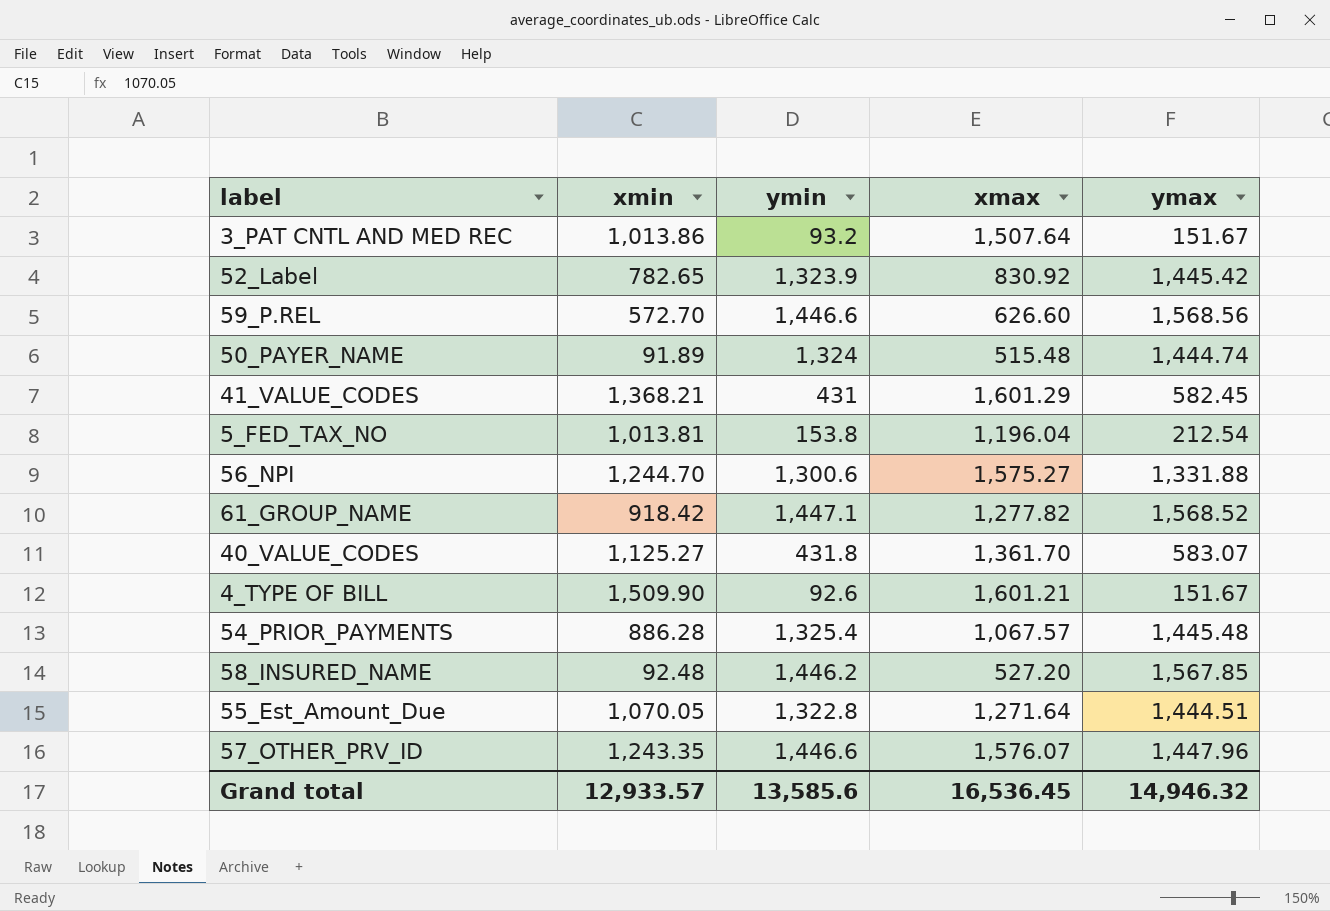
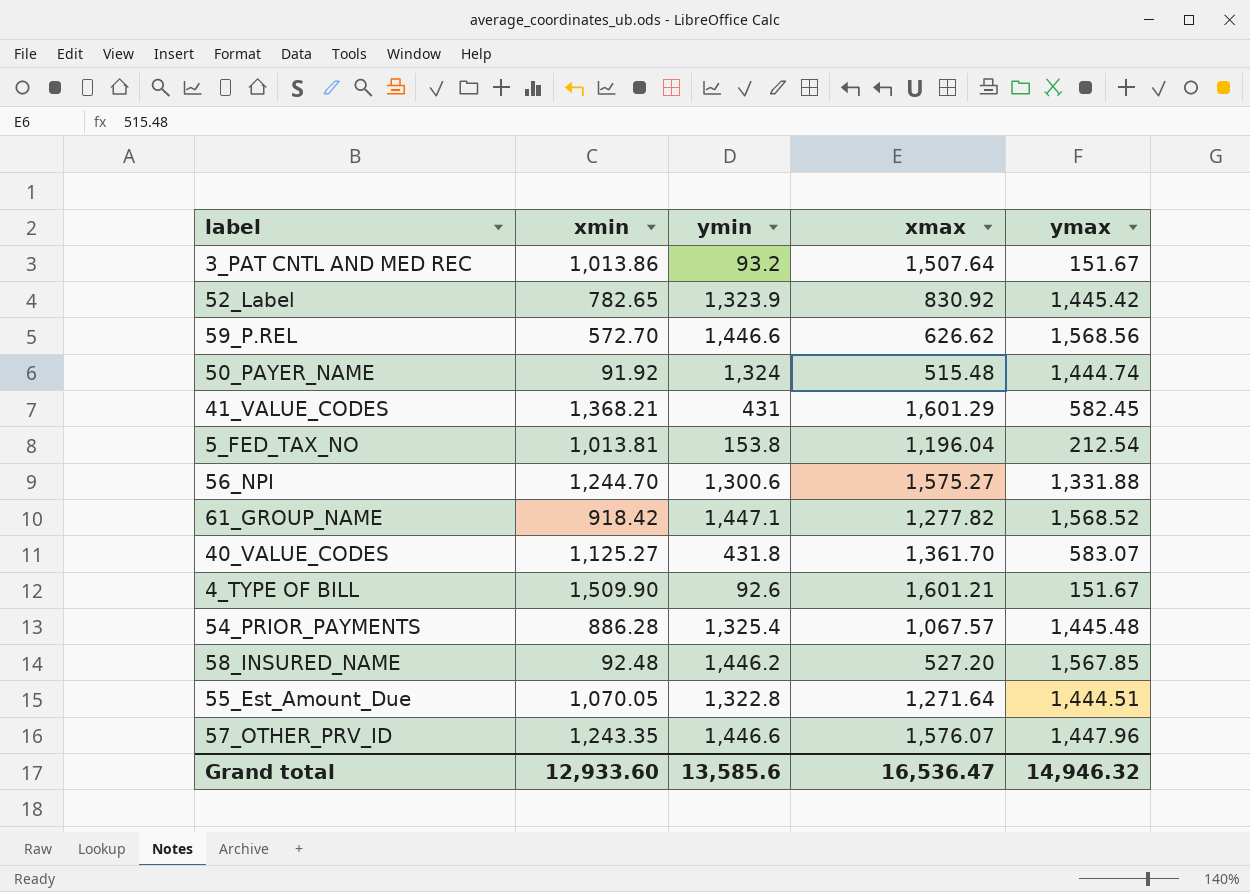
59_P.REL | xmax: 626.60 -> 626.62
50_PAYER_NAME | xmin: 91.89 -> 91.92
Grand total | xmin: 12,933.57 -> 12,933.60
Grand total | xmax: 16,536.45 -> 16,536.47

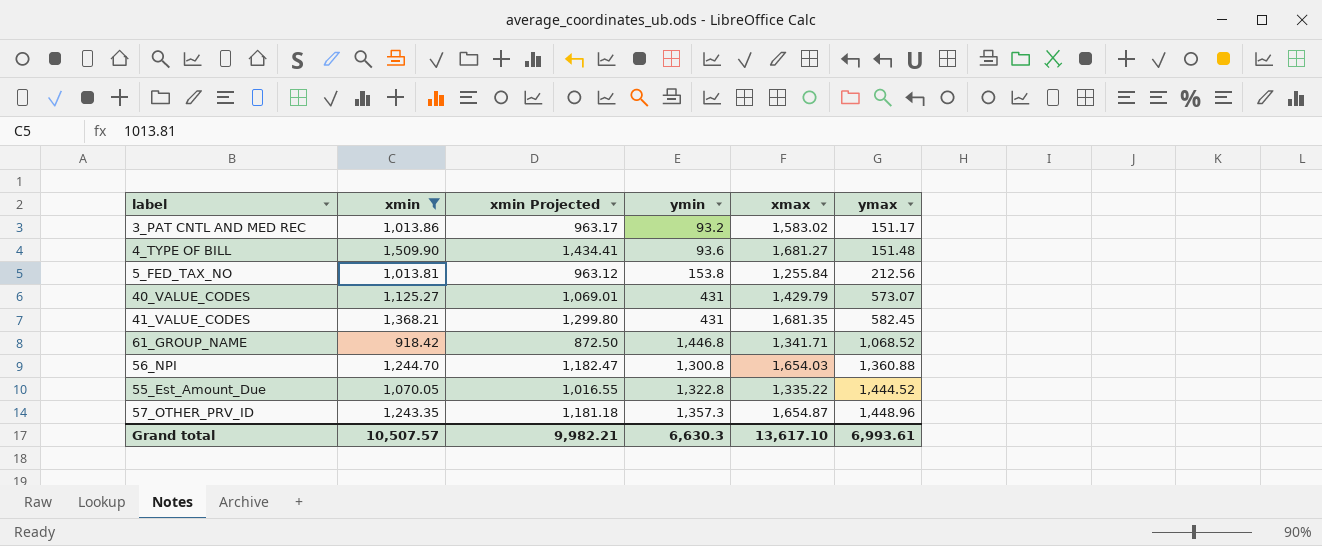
filter: none -> xmin >= 918.42
row order: none -> ymax ascending
column xmin Projected | formula: none -> [xmin] * 0.95
3_PAT CNTL AND MED REC | xmax: 1,507.64 -> 1,583.02
3_PAT CNTL AND MED REC | ymax: 151.67 -> 151.17
4_TYPE OF BILL | ymin: 92.6 -> 93.6
4_TYPE OF BILL | xmax: 1,601.21 -> 1,681.27
4_TYPE OF BILL | ymax: 151.67 -> 151.48
5_FED_TAX_NO | xmax: 1,196.04 -> 1,255.84
5_FED_TAX_NO | ymax: 212.54 -> 212.56
40_VALUE_CODES | ymin: 431.8 -> 431
40_VALUE_CODES | xmax: 1,361.70 -> 1,429.79
40_VALUE_CODES | ymax: 583.07 -> 573.07
41_VALUE_CODES | xmax: 1,601.29 -> 1,681.35
61_GROUP_NAME | ymin: 1,447.1 -> 1,446.8
61_GROUP_NAME | xmax: 1,277.82 -> 1,341.71
61_GROUP_NAME | ymax: 1,568.52 -> 1,068.52
56_NPI | ymin: 1,300.6 -> 1,300.8
56_NPI | xmax: 1,575.27 -> 1,654.03
56_NPI | ymax: 1,331.88 -> 1,360.88
55_Est_Amount_Due | xmax: 1,271.64 -> 1,335.22
55_Est_Amount_Due | ymax: 1,444.51 -> 1,444.52
57_OTHER_PRV_ID | ymin: 1,446.6 -> 1,357.3
57_OTHER_PRV_ID | xmax: 1,576.07 -> 1,654.87
57_OTHER_PRV_ID | ymax: 1,447.96 -> 1,448.96
Grand total | xmin: 12,933.60 -> 10,507.57
Grand total | ymin: 13,585.6 -> 6,630.3
Grand total | xmax: 16,536.47 -> 13,617.10
Grand total | ymax: 14,946.32 -> 6,993.61

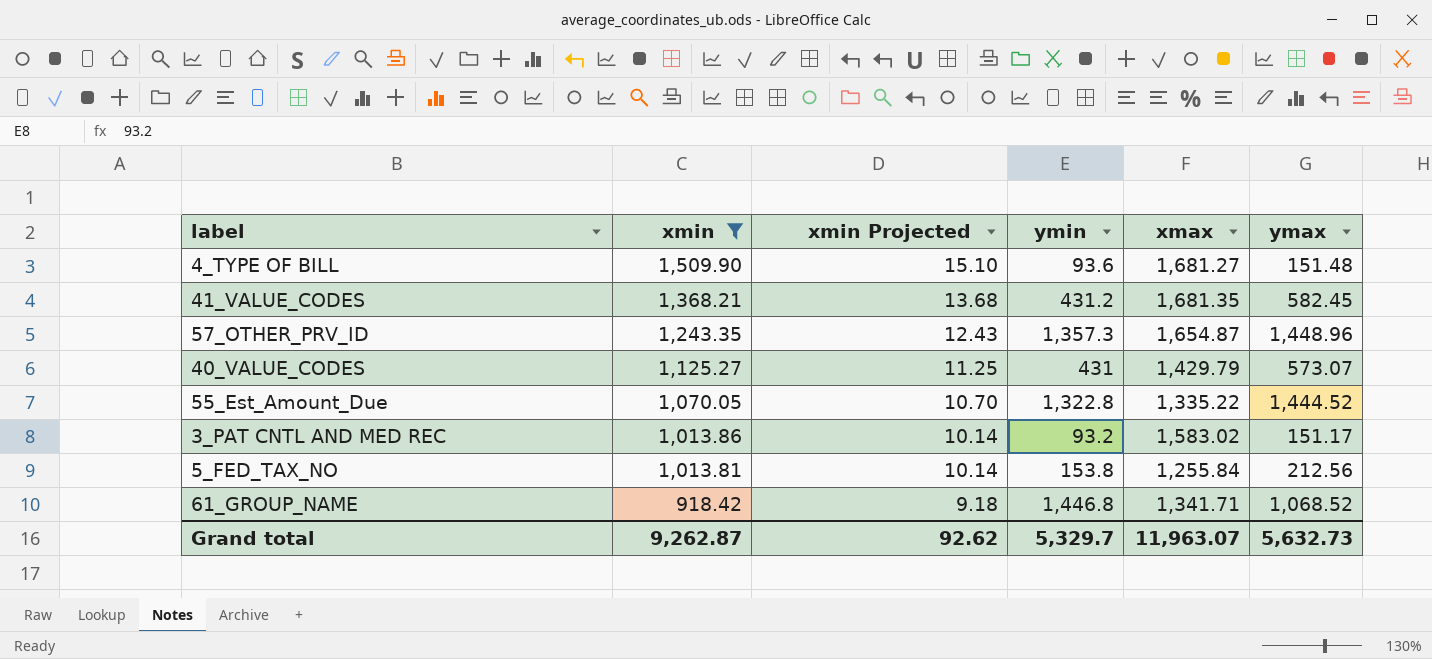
row order: ymax ascending -> xmin descending
column xmin Projected | formula: [xmin] * 0.95 -> [xmin] * 0.01
row 56_NPI: 1,244.70 | 1,182.47 | 1,300.8 | 1,654.03 | 1,360.88 -> none
41_VALUE_CODES | ymin: 431 -> 431.2
Grand total | xmin: 10,507.57 -> 9,262.87
Grand total | xmin Projected: 9,982.21 -> 92.62
Grand total | ymin: 6,630.3 -> 5,329.7
Grand total | xmax: 13,617.10 -> 11,963.07
Grand total | ymax: 6,993.61 -> 5,632.73

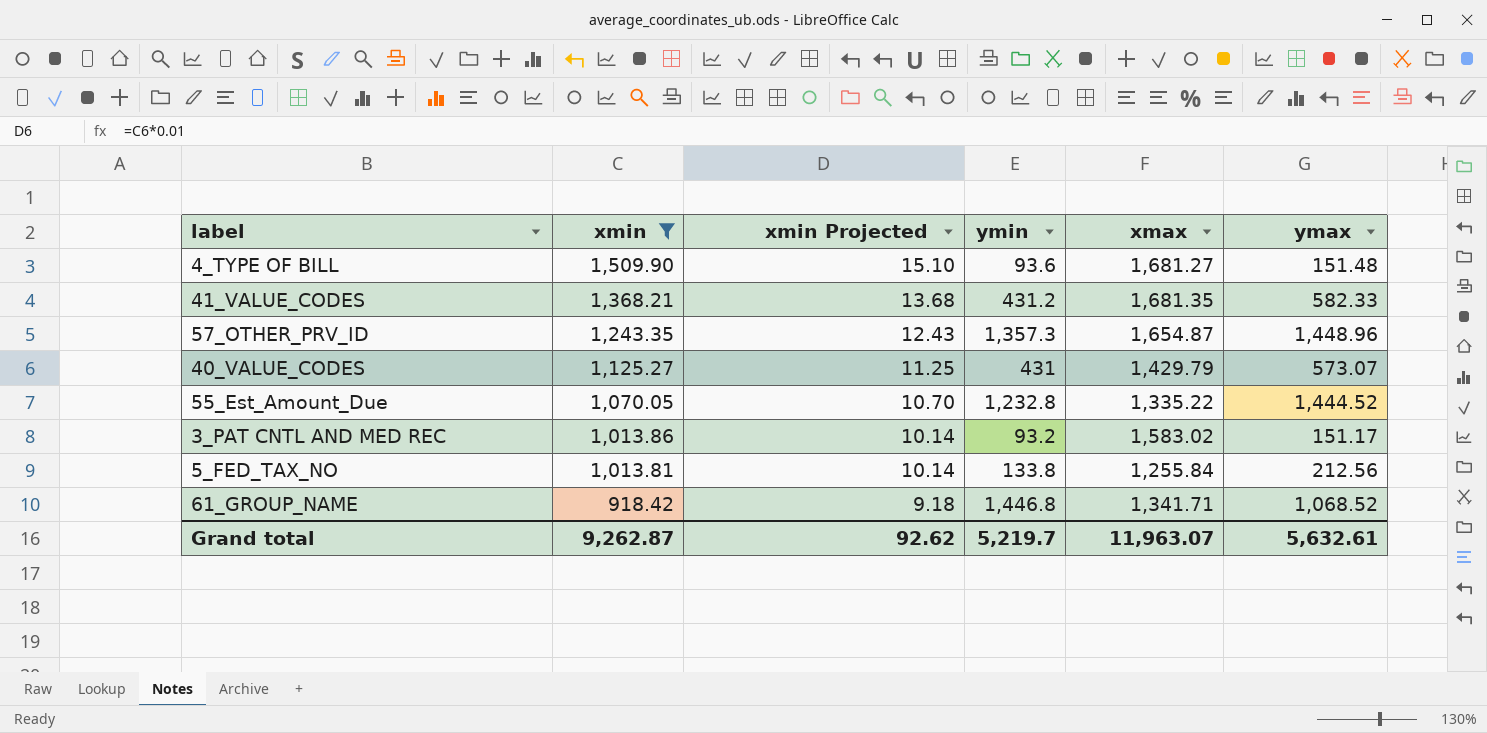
41_VALUE_CODES | ymax: 582.45 -> 582.33
55_Est_Amount_Due | ymin: 1,322.8 -> 1,232.8
5_FED_TAX_NO | ymin: 153.8 -> 133.8
Grand total | ymin: 5,329.7 -> 5,219.7
Grand total | ymax: 5,632.73 -> 5,632.61

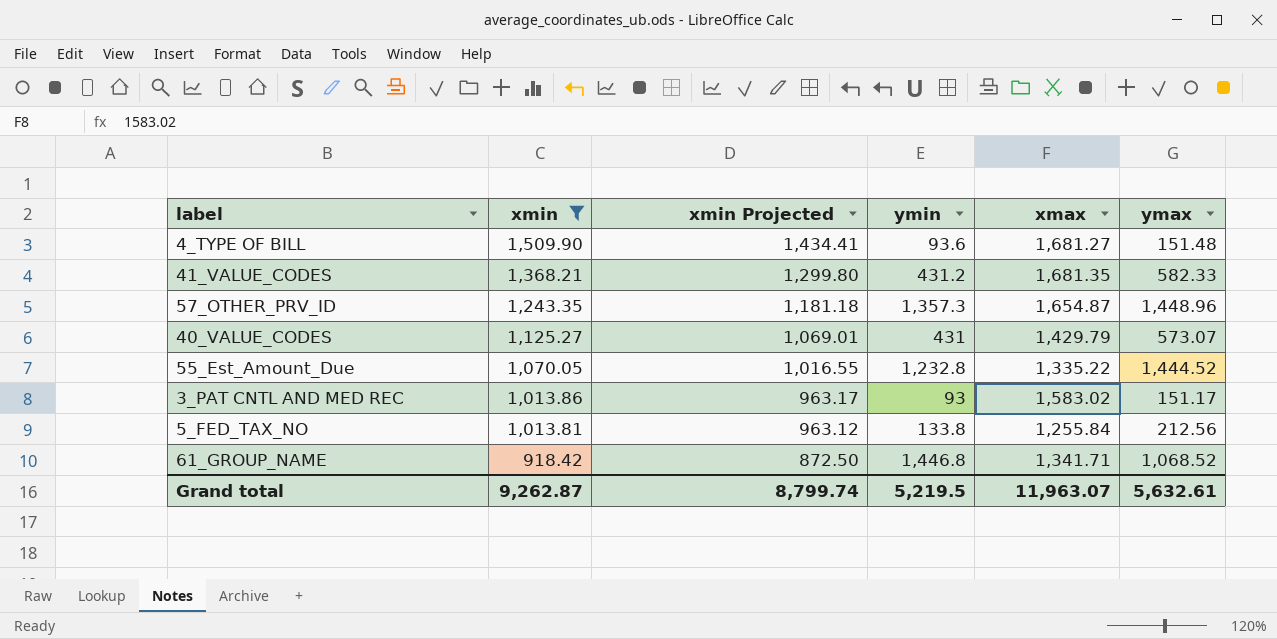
column xmin Projected | formula: [xmin] * 0.01 -> [xmin] * 0.95
3_PAT CNTL AND MED REC | ymin: 93.2 -> 93
Grand total | xmin Projected: 92.62 -> 8,799.74
Grand total | ymin: 5,219.7 -> 5,219.5

